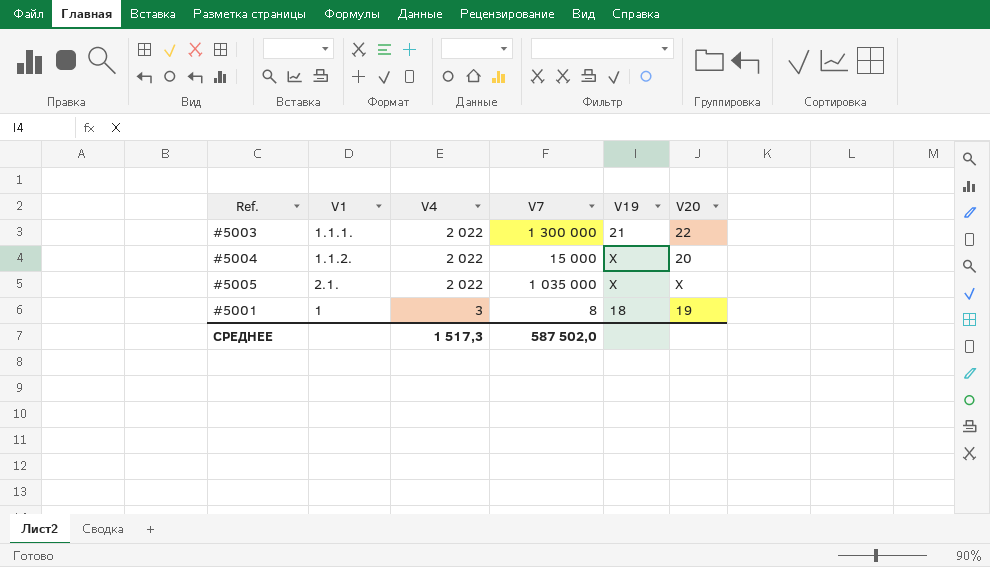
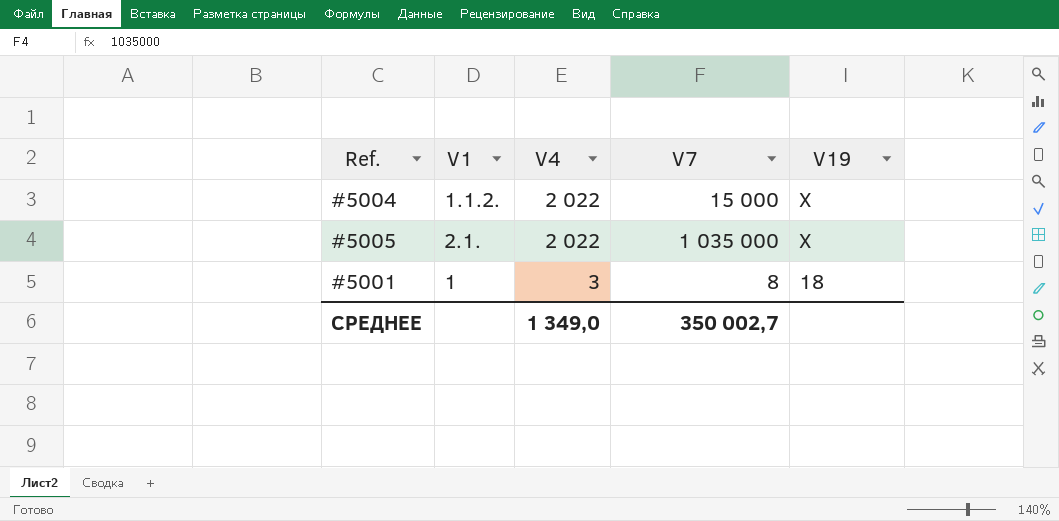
column V20 | position: 6 -> none
row #5003: 1.1.1. | 2 022 | 1 300 000 | 21 | 22 -> none
СРЕДНЕЕ | V4: 1 517,3 -> 1 349,0
СРЕДНЕЕ | V7: 587 502,0 -> 350 002,7

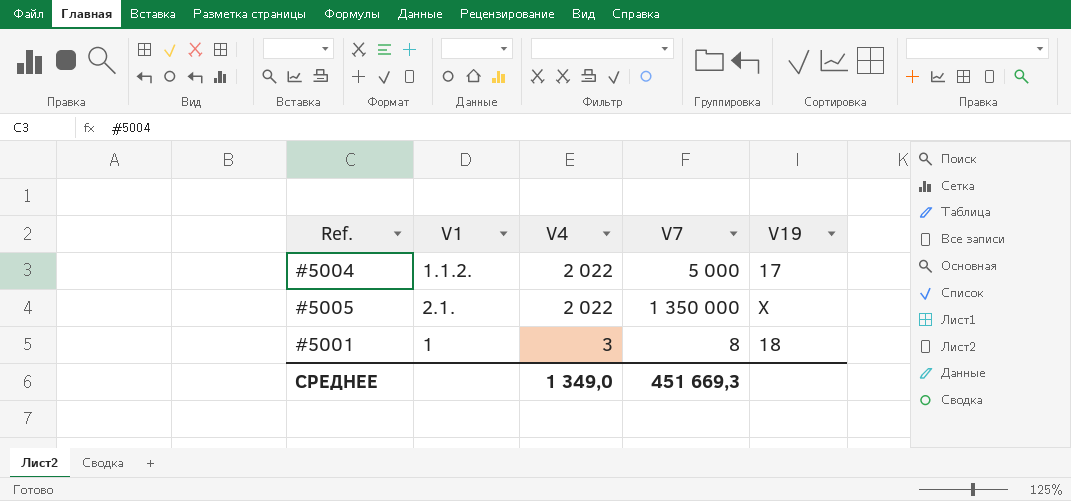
#5004 | V7: 15 000 -> 5 000
#5004 | V19: X -> 17
#5005 | V7: 1 035 000 -> 1 350 000
СРЕДНЕЕ | V7: 350 002,7 -> 451 669,3

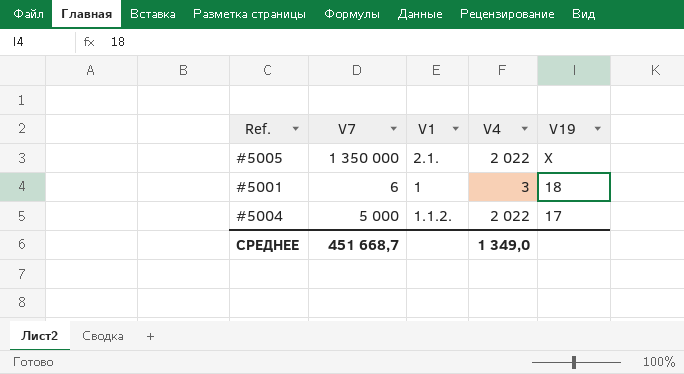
row order: V4 descending -> V19 descending
column V7 | position: 4 -> 2
#5001 | V7: 8 -> 6
СРЕДНЕЕ | V7: 451 669,3 -> 451 668,7

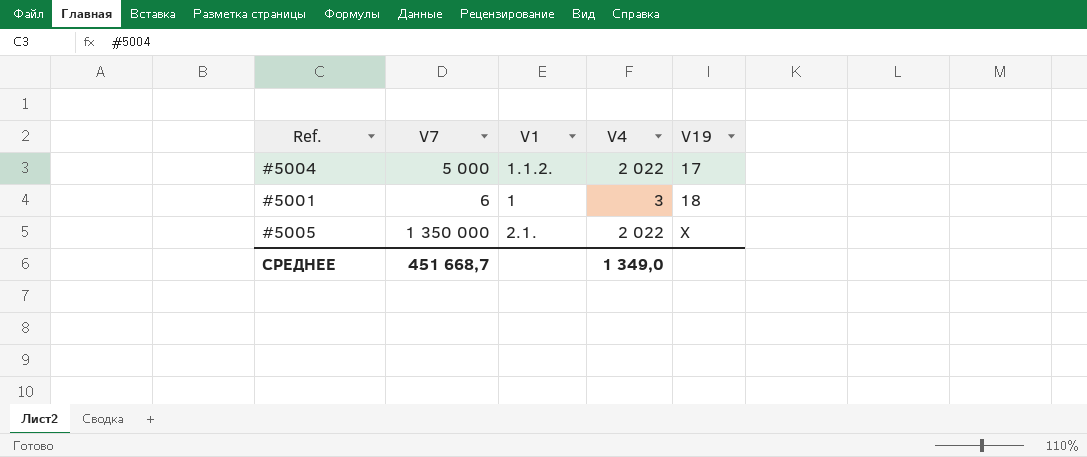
row order: V19 descending -> V19 ascending

